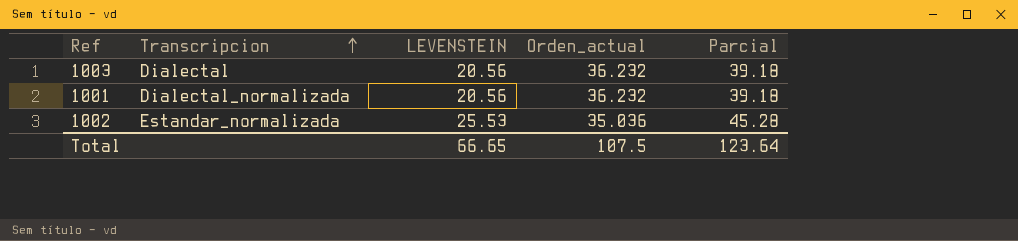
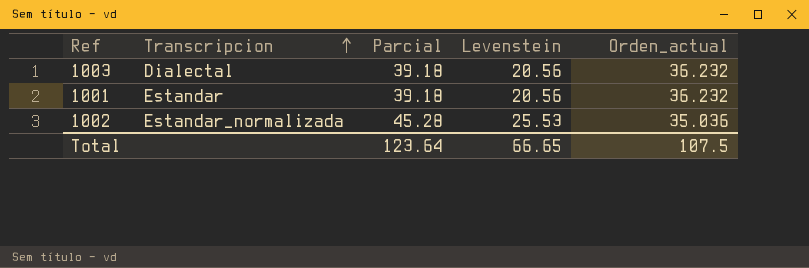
column Parcial | position: 5 -> 3
column name: LEVENSTEIN -> Levenstein
1001 | Transcripcion: Dialectal_normalizada -> Estandar

